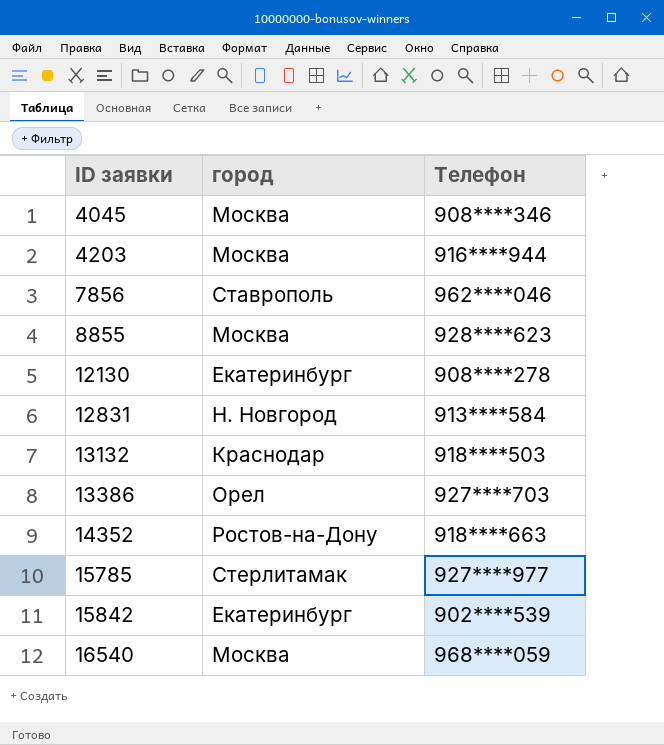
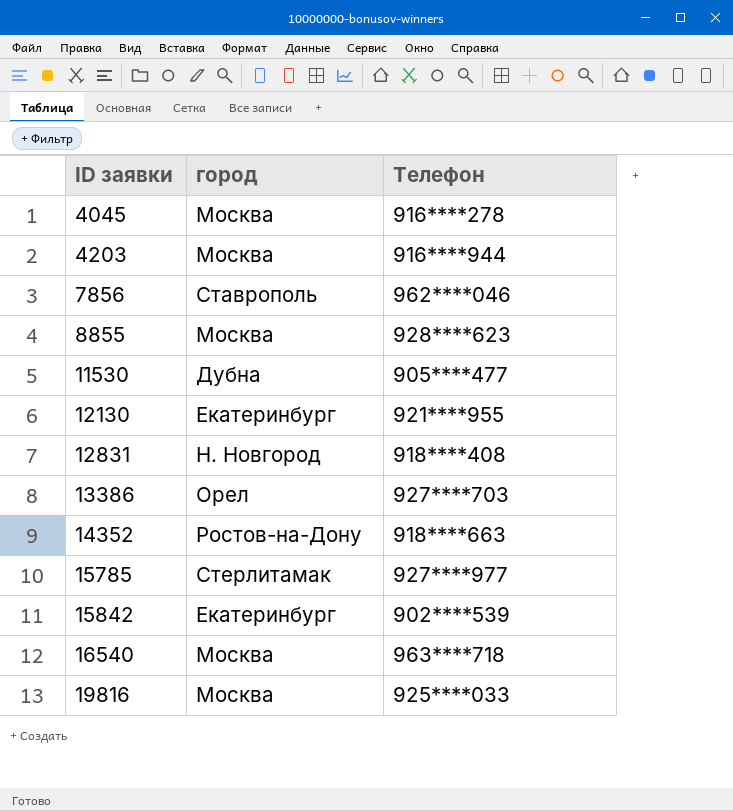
row 13132: Краснодар | 918****503 -> none
4045 | Телефон: 908****346 -> 916****278
row 11530: none -> Дубна | 905****477
12130 | Телефон: 908****278 -> 921****955
12831 | Телефон: 913****584 -> 918****408
16540 | Телефон: 968****059 -> 963****718
row 19816: none -> Москва | 925****033

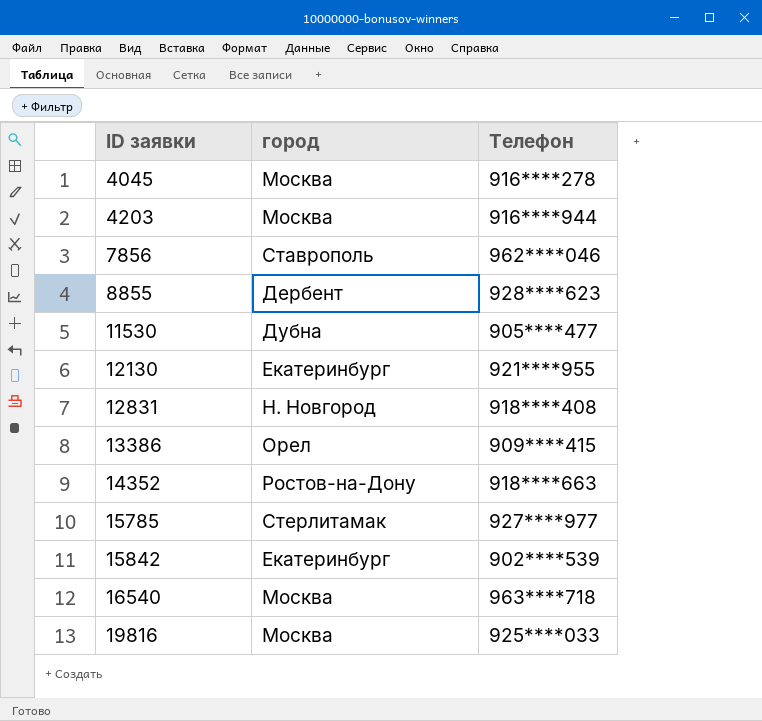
8855 | город: Москва -> Дербент
13386 | Телефон: 927****703 -> 909****415

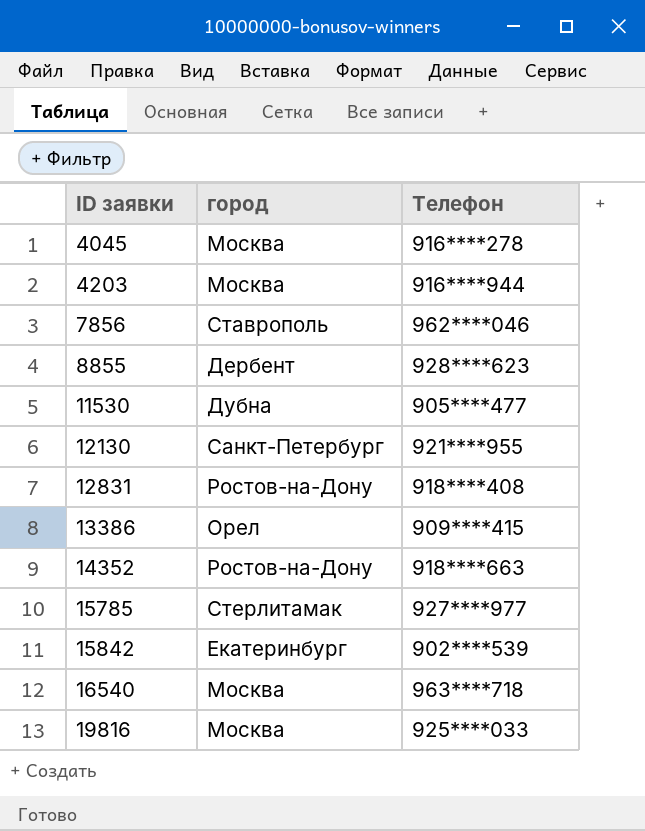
12130 | город: Екатеринбург -> Санкт-Петербург
12831 | город: Н. Новгород -> Ростов-на-Дону

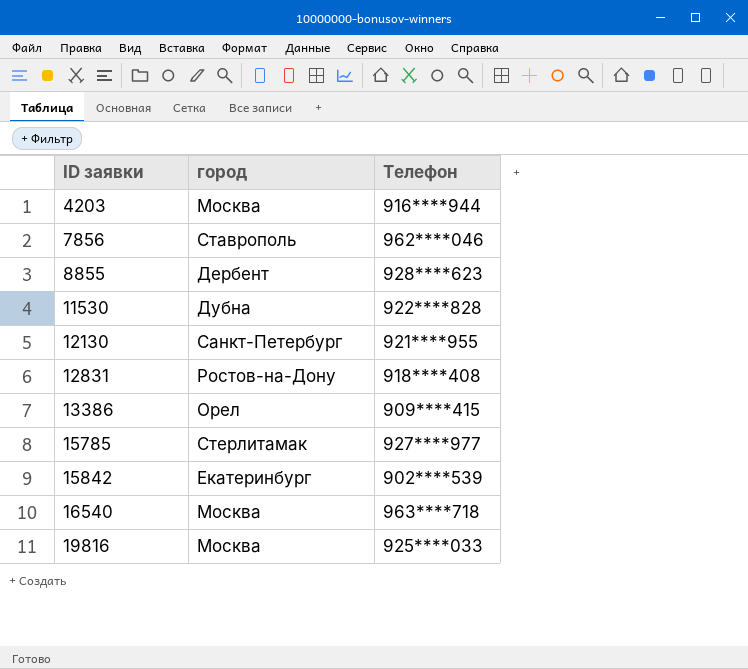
row 4045: Москва | 916****278 -> none
row 14352: Ростов-на-Дону | 918****663 -> none
11530 | Телефон: 905****477 -> 922****828

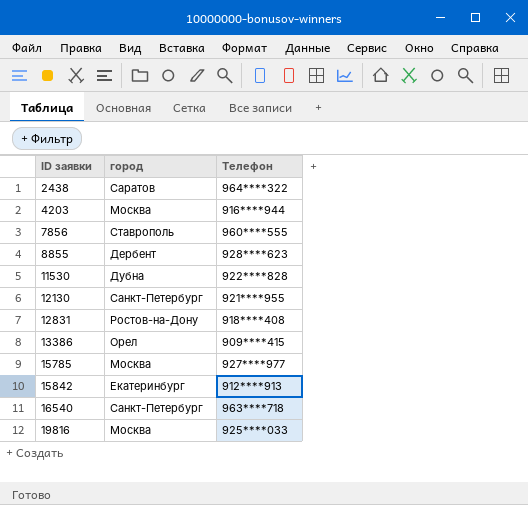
row 2438: none -> Саратов | 964****322
7856 | Телефон: 962****046 -> 960****555
15785 | город: Стерлитамак -> Москва
15842 | Телефон: 902****539 -> 912****913
16540 | город: Москва -> Санкт-Петербург

